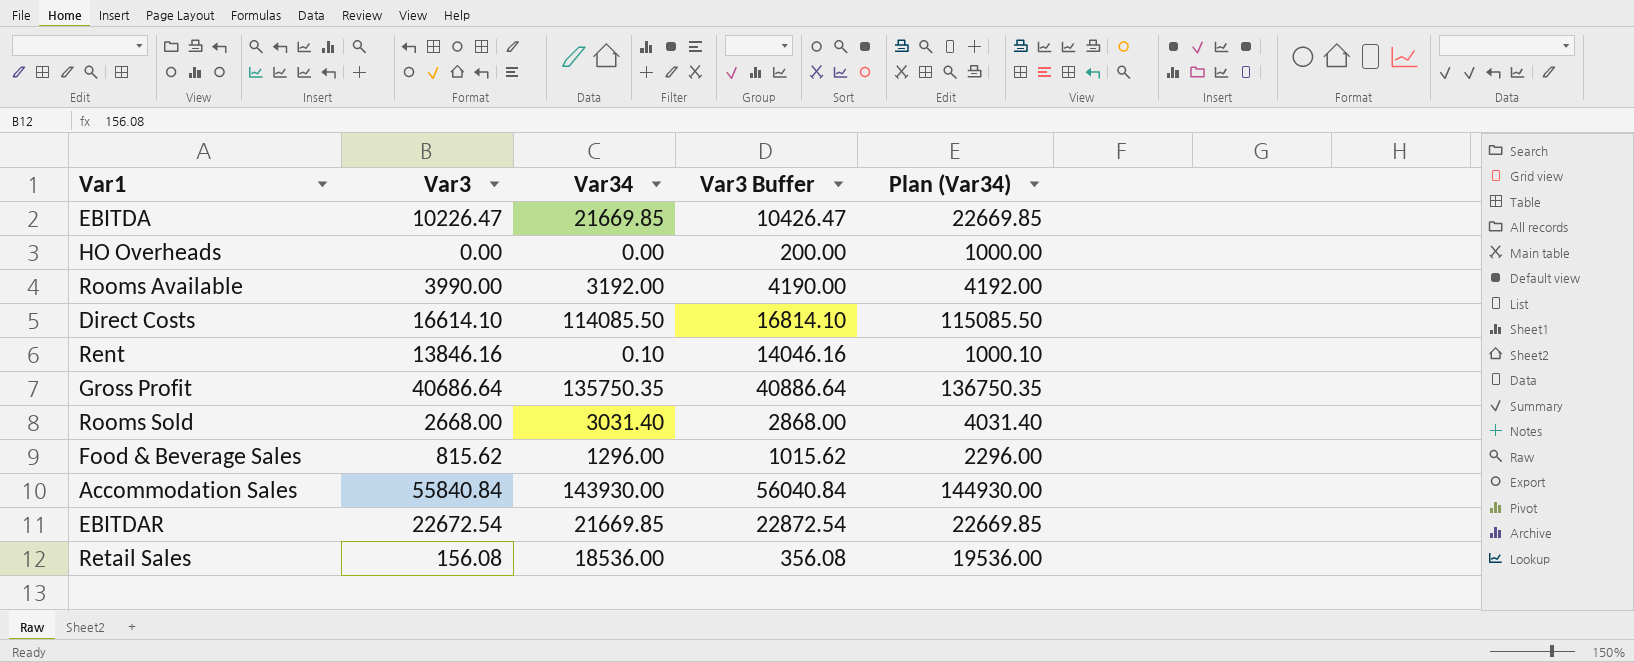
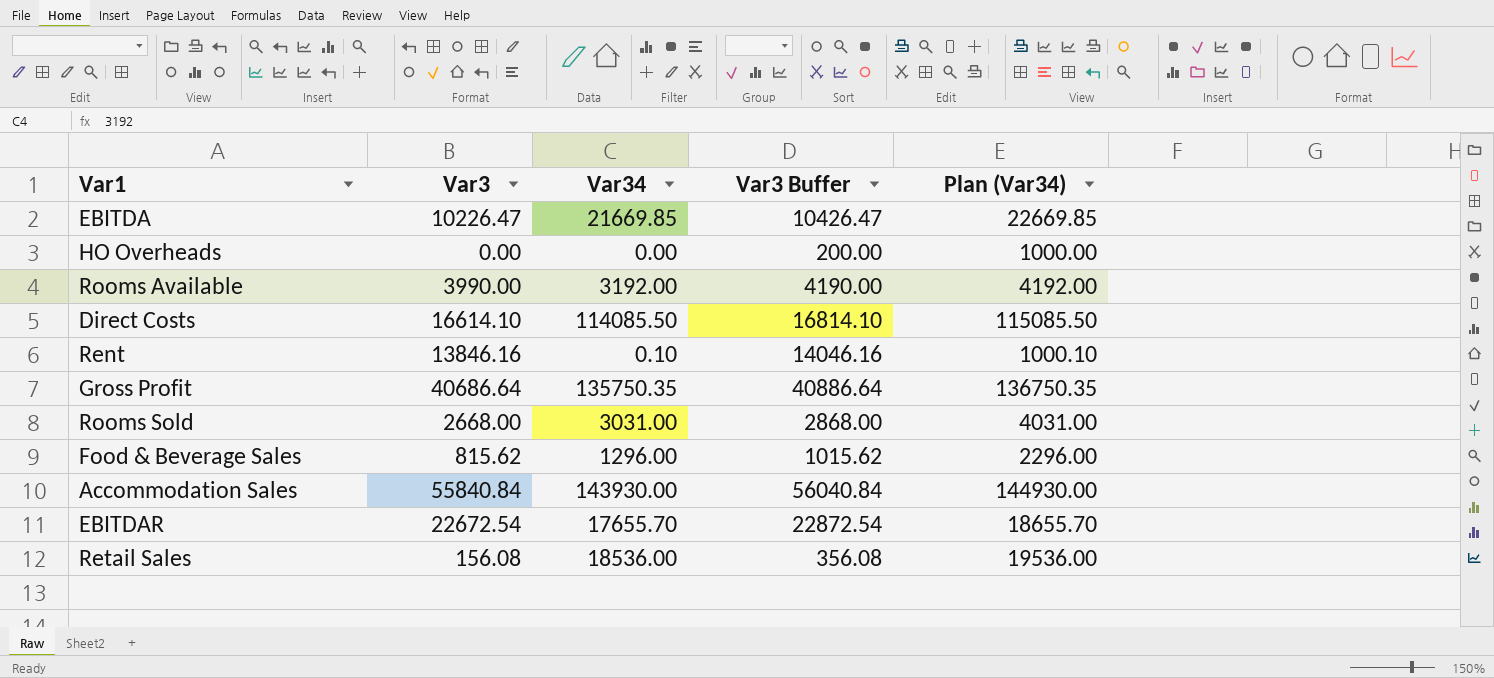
Rooms Sold | Var34: 3031.40 -> 3031.00
Rooms Sold | Plan (Var34): 4031.40 -> 4031.00
EBITDAR | Var34: 21669.85 -> 17655.70
EBITDAR | Plan (Var34): 22669.85 -> 18655.70

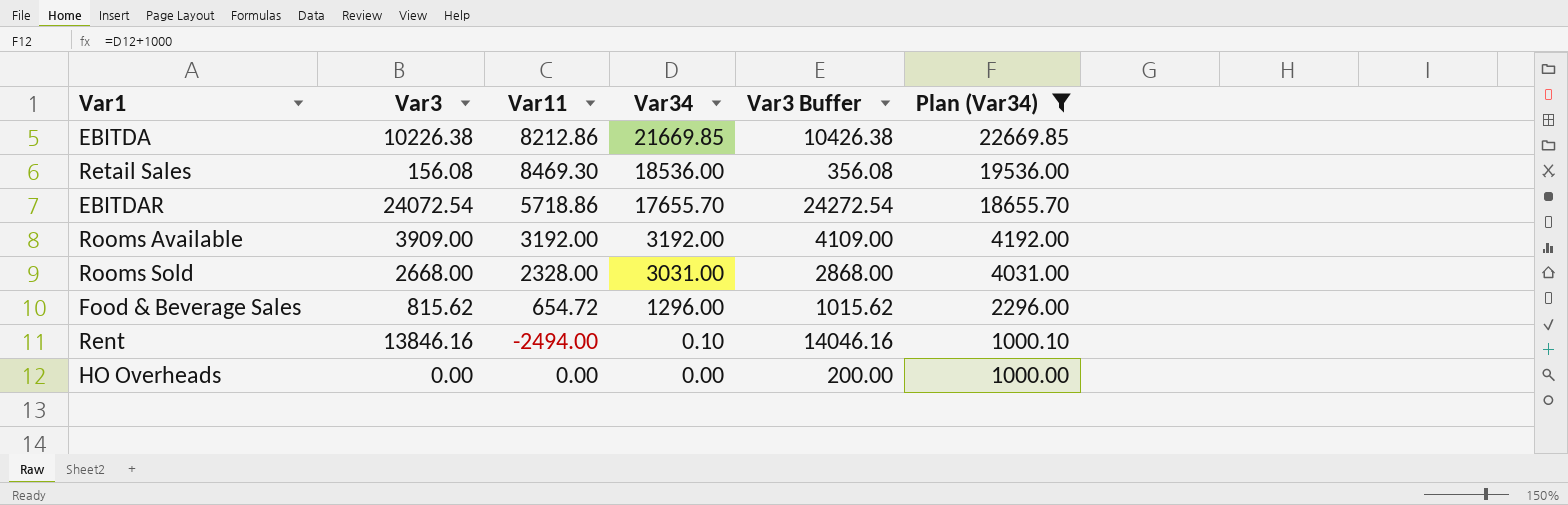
filter: none -> Plan (Var34) <= 22669.85
row order: none -> Var34 descending
column Var11 | position: none -> 3
EBITDA | Var3: 10226.47 -> 10226.38
EBITDA | Var3 Buffer: 10426.47 -> 10426.38
EBITDAR | Var3: 22672.54 -> 24072.54
EBITDAR | Var3 Buffer: 22872.54 -> 24272.54
Rooms Available | Var3: 3990.00 -> 3909.00
Rooms Available | Var3 Buffer: 4190.00 -> 4109.00

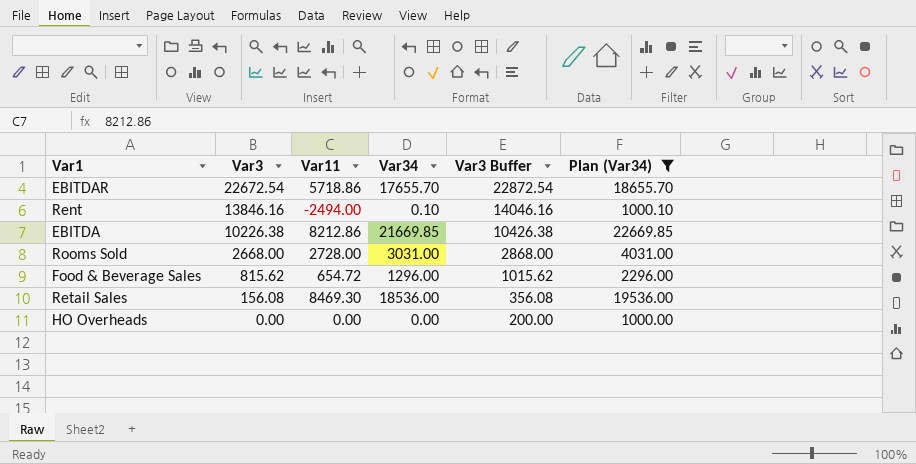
row order: Var34 descending -> Var3 descending
row Rooms Available: 3909.00 | 3192.00 | 3192.00 | 4109.00 | 4192.00 -> none
EBITDAR | Var3: 24072.54 -> 22672.54
EBITDAR | Var3 Buffer: 24272.54 -> 22872.54
Rooms Sold | Var11: 2328.00 -> 2728.00

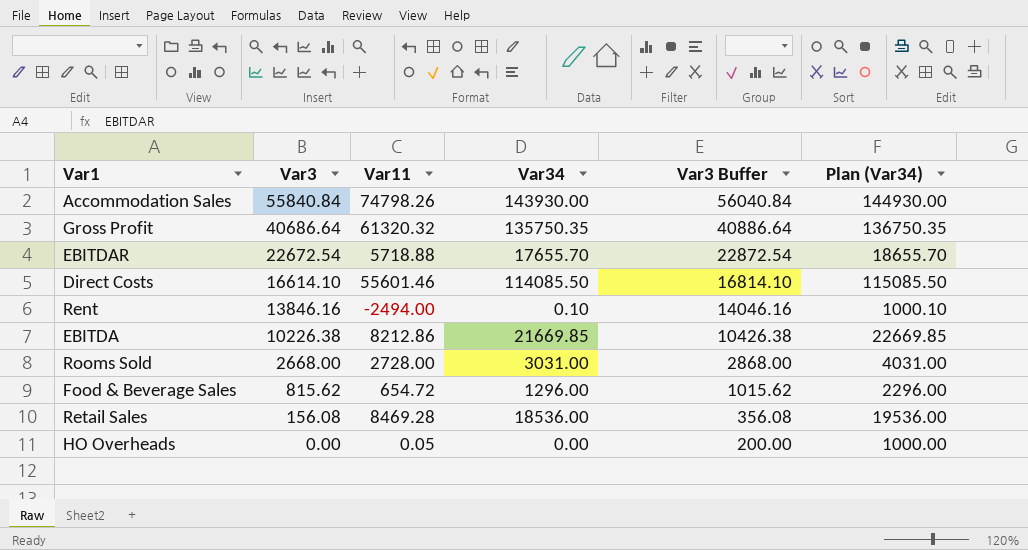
filter: Plan (Var34) <= 22669.85 -> none
EBITDAR | Var11: 5718.86 -> 5718.88
Retail Sales | Var11: 8469.30 -> 8469.28
HO Overheads | Var11: 0.00 -> 0.05

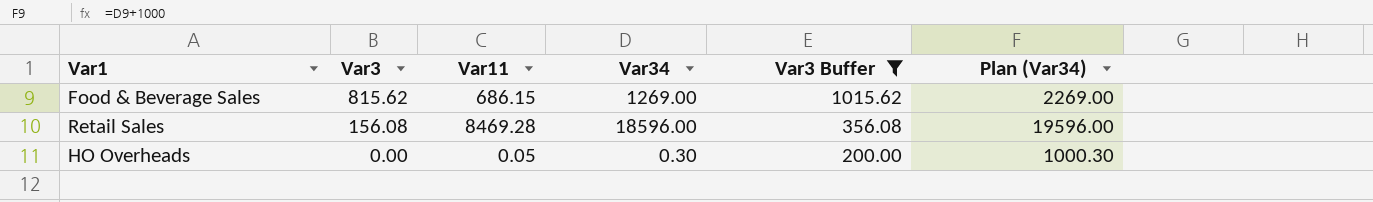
filter: none -> Var3 Buffer <= 1015.62
Food & Beverage Sales | Var11: 654.72 -> 686.15
Food & Beverage Sales | Var34: 1296.00 -> 1269.00
Food & Beverage Sales | Plan (Var34): 2296.00 -> 2269.00
Retail Sales | Var34: 18536.00 -> 18596.00
Retail Sales | Plan (Var34): 19536.00 -> 19596.00
HO Overheads | Var34: 0.00 -> 0.30
HO Overheads | Plan (Var34): 1000.00 -> 1000.30

